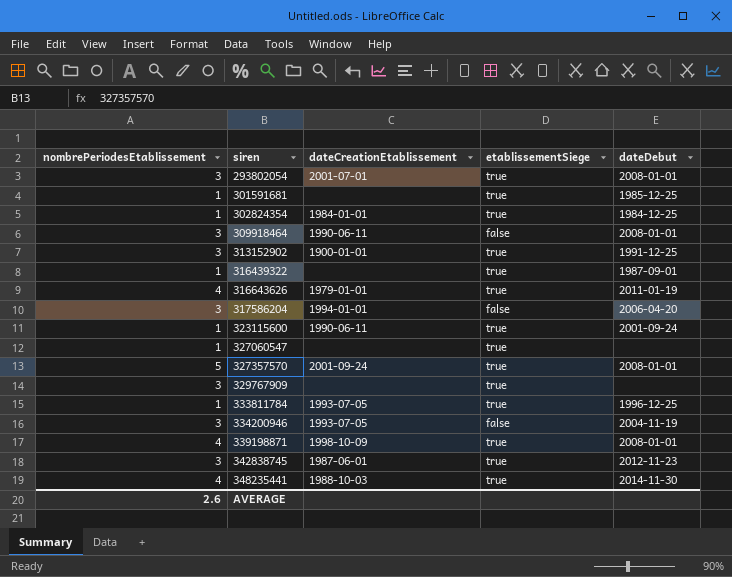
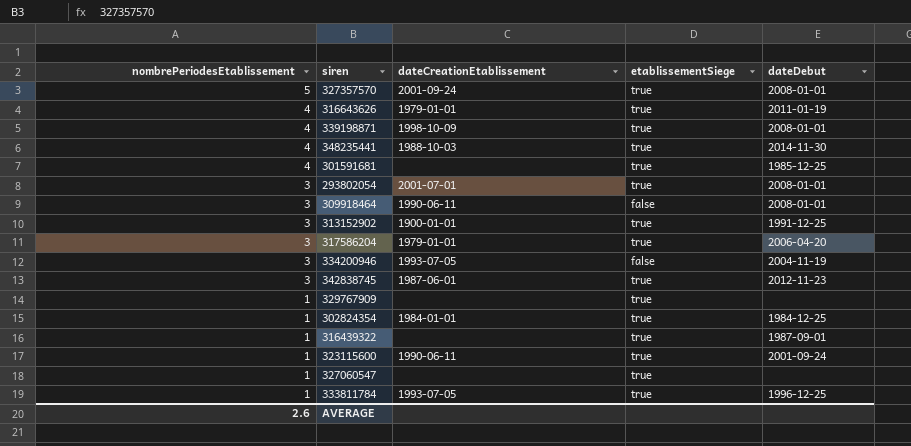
row order: siren ascending -> nombrePeriodesEtablissement descending
301591681 | nombrePeriodesEtablissement: 1 -> 4
317586204 | dateCreationEtablissement: 1994-01-01 -> 1979-01-01
317586204 | etablissementSiege: false -> true
329767909 | nombrePeriodesEtablissement: 3 -> 1

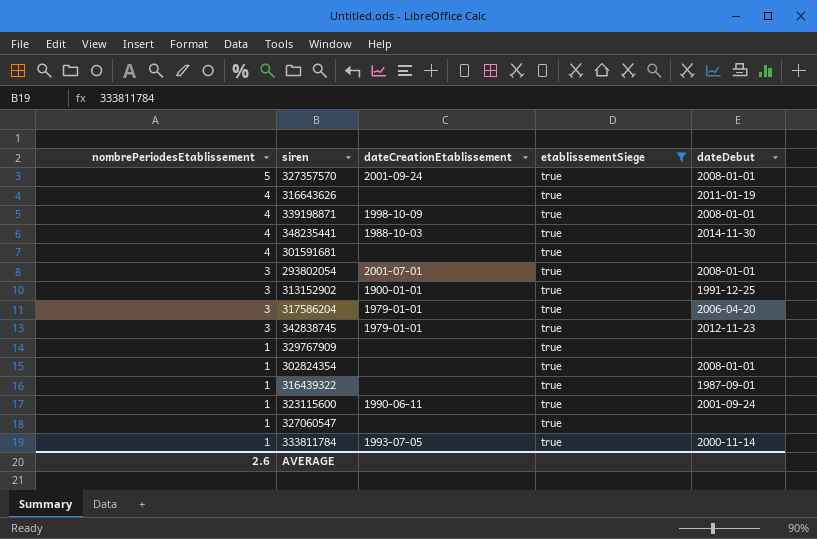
filter: none -> etablissementSiege = true
316643626 | dateCreationEtablissement: 1979-01-01 -> none
301591681 | dateDebut: 1985-12-25 -> none
342838745 | dateCreationEtablissement: 1987-06-01 -> 1979-01-01
302824354 | dateCreationEtablissement: 1984-01-01 -> none
302824354 | dateDebut: 1984-12-25 -> 2008-01-01
333811784 | dateDebut: 1996-12-25 -> 2000-11-14

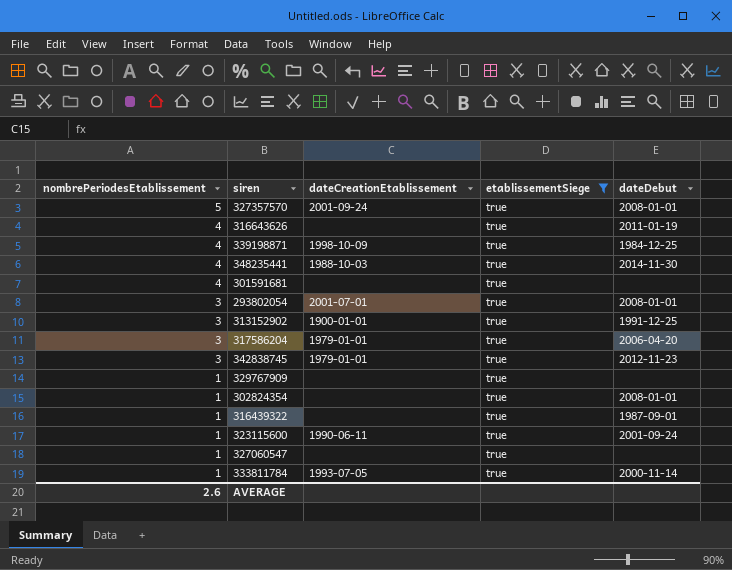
339198871 | dateDebut: 2008-01-01 -> 1984-12-25

